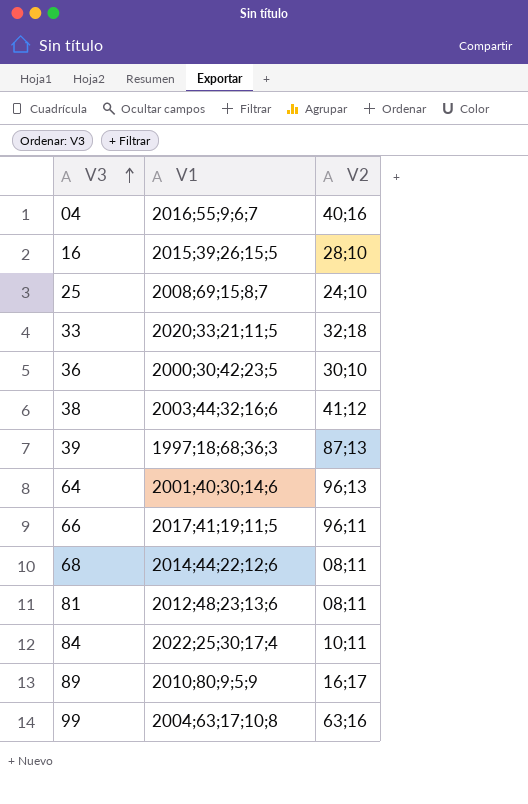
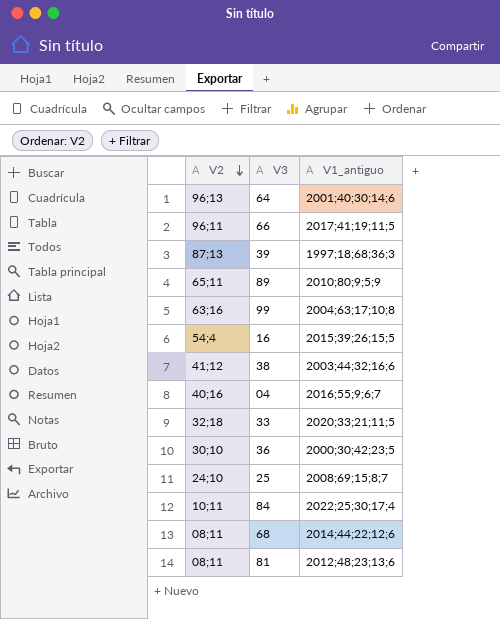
row order: V3 ascending -> V2 descending
column V2 | position: 3 -> 1
column name: V1 -> V1_antiguo
89 | V2: 16;17 -> 65;11
16 | V2: 28;10 -> 54;4

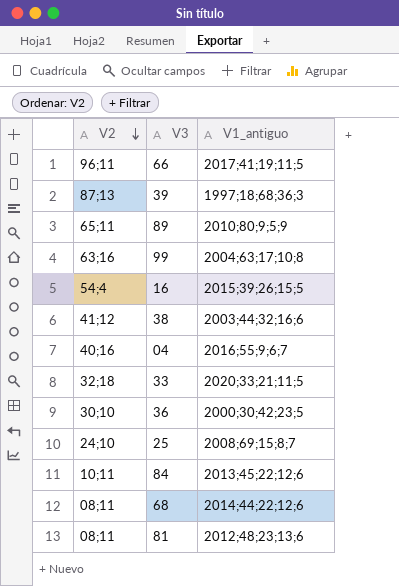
row 64: 96;13 | 2001;40;30;14;6 -> none
84 | V1_antiguo: 2022;25;30;17;4 -> 2013;45;22;12;6

